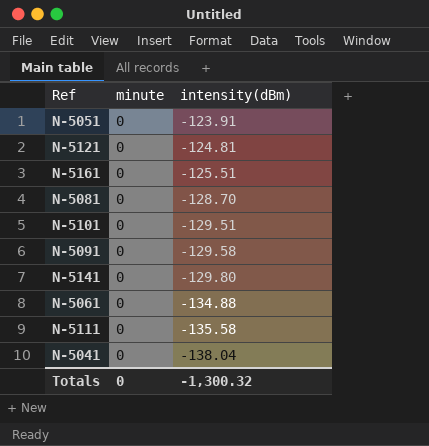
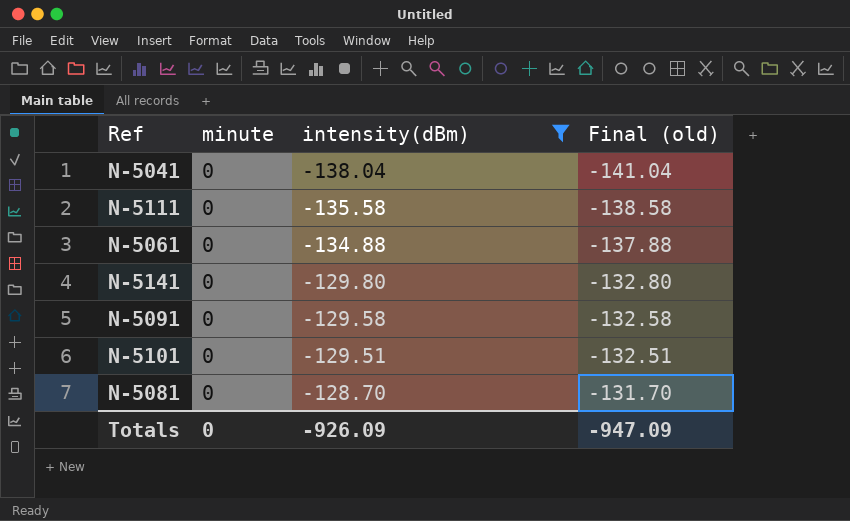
filter: none -> intensity(dBm) <= -128.70
row order: intensity(dBm) descending -> intensity(dBm) ascending
column Final (old) | formula: none -> [intensity(dBm)] - 3
Totals | intensity(dBm): -1,300.32 -> -926.09

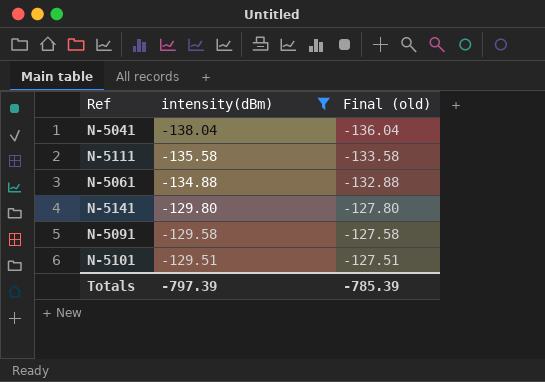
column minute | position: 2 -> none
column Final (old) | formula: [intensity(dBm)] - 3 -> [intensity(dBm)] + 2
row N-5081: 0 | -128.70 | -131.70 -> none
Totals | intensity(dBm): -926.09 -> -797.39
Totals | Final (old): -947.09 -> -785.39

